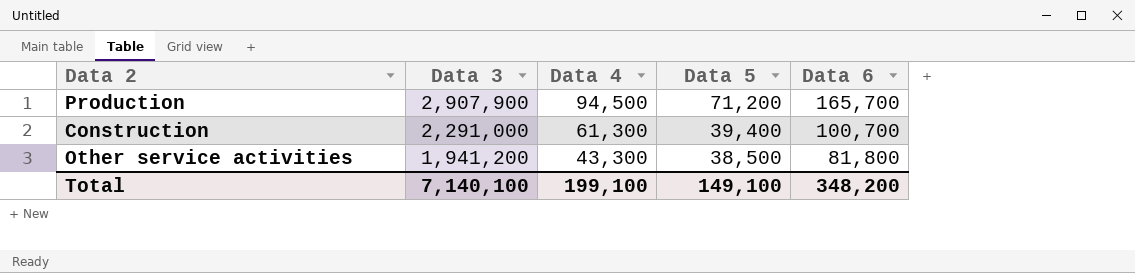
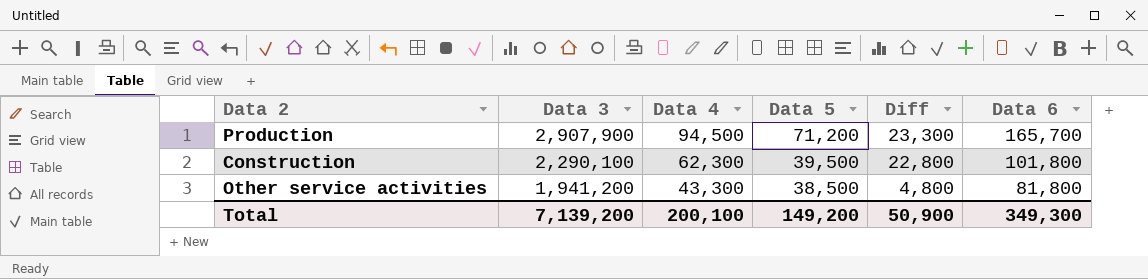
column Diff | formula: none -> [Data 4] - [Data 5]
Construction | Data 3: 2,291,000 -> 2,290,100
Construction | Data 4: 61,300 -> 62,300
Construction | Data 5: 39,400 -> 39,500
Construction | Data 6: 100,700 -> 101,800
Total | Data 3: 7,140,100 -> 7,139,200
Total | Data 4: 199,100 -> 200,100
Total | Data 5: 149,100 -> 149,200
Total | Data 6: 348,200 -> 349,300

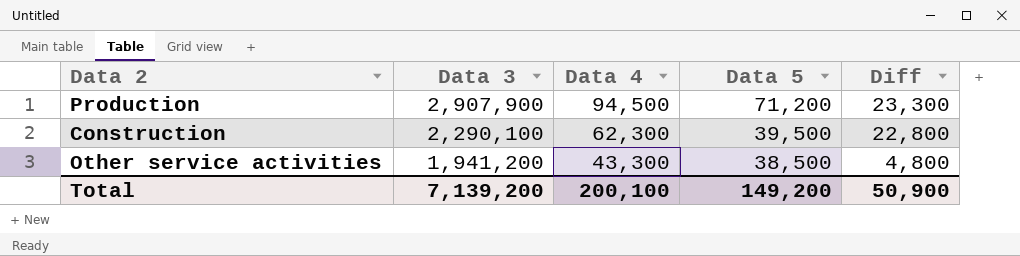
column Data 6 | formula: [Data 4] + [Data 5] -> none

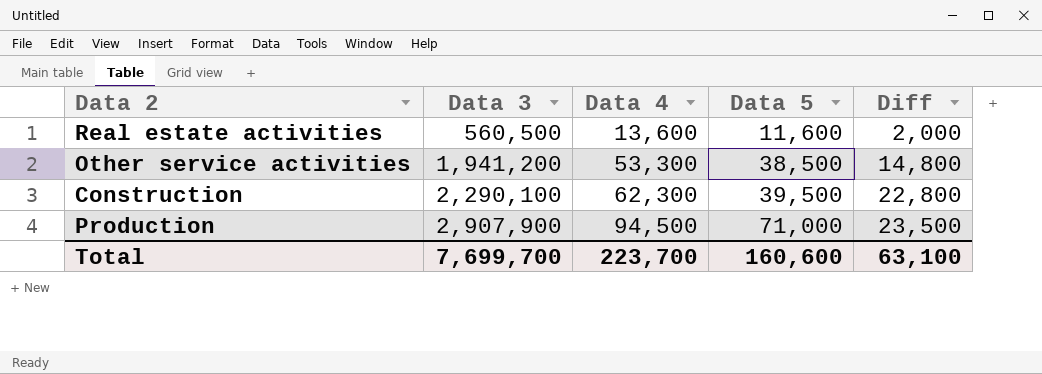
row order: Data 3 descending -> Data 3 ascending
row Real estate activities: none -> 560,500 | 13,600 | 11,600 | 2,000
Other service activities | Data 4: 43,300 -> 53,300
Other service activities | Diff: 4,800 -> 14,800
Production | Data 5: 71,200 -> 71,000
Production | Diff: 23,300 -> 23,500
Total | Data 3: 7,139,200 -> 7,699,700
Total | Data 4: 200,100 -> 223,700
Total | Data 5: 149,200 -> 160,600
Total | Diff: 50,900 -> 63,100

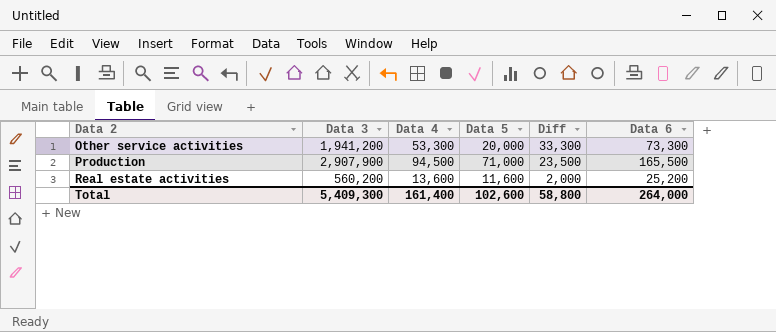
row order: Data 3 ascending -> Data 2 ascending
column Data 6 | formula: none -> [Data 4] + [Data 5]
row Construction: 2,290,100 | 62,300 | 39,500 | 22,800 -> none
Other service activities | Data 5: 38,500 -> 20,000
Other service activities | Diff: 14,800 -> 33,300
Real estate activities | Data 3: 560,500 -> 560,200
Total | Data 3: 7,699,700 -> 5,409,300
Total | Data 4: 223,700 -> 161,400
Total | Data 5: 160,600 -> 102,600
Total | Diff: 63,100 -> 58,800

